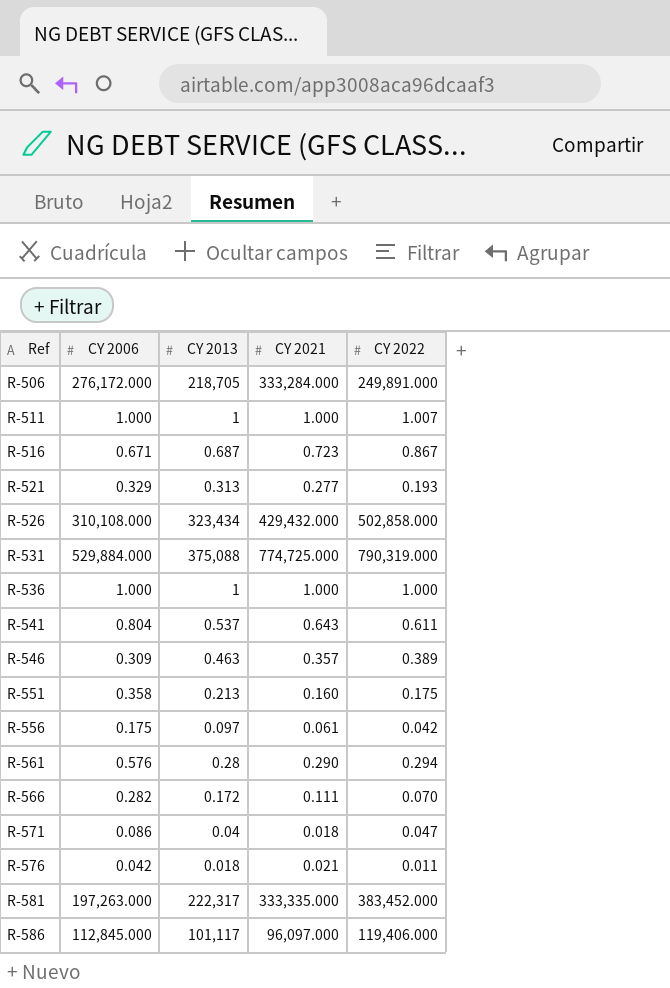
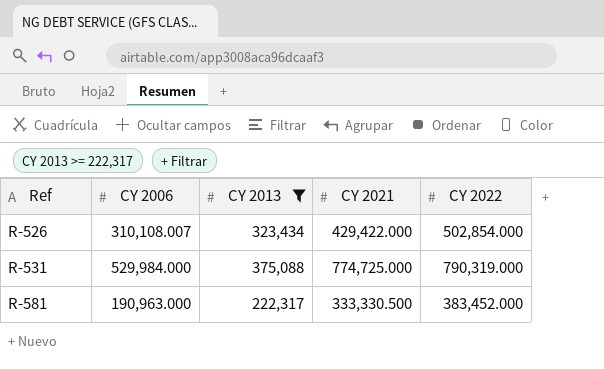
filter: none -> CY 2013 >= 222,317
R-526 | CY 2006: 310,108.000 -> 310,108.007
R-526 | CY 2021: 429,432.000 -> 429,422.000
R-526 | CY 2022: 502,858.000 -> 502,854.000
R-531 | CY 2006: 529,884.000 -> 529,984.000
R-581 | CY 2006: 197,263.000 -> 190,963.000
R-581 | CY 2021: 333,335.000 -> 333,330.500

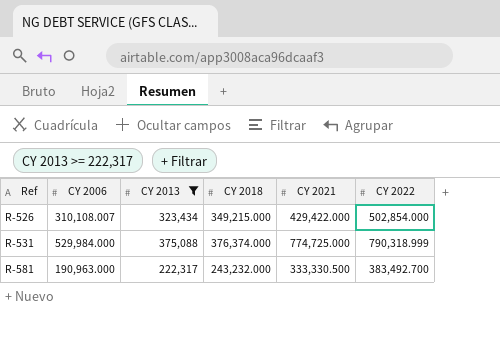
column CY 2018 | position: none -> 4
R-531 | CY 2022: 790,319.000 -> 790,318.999
R-581 | CY 2022: 383,452.000 -> 383,492.700

